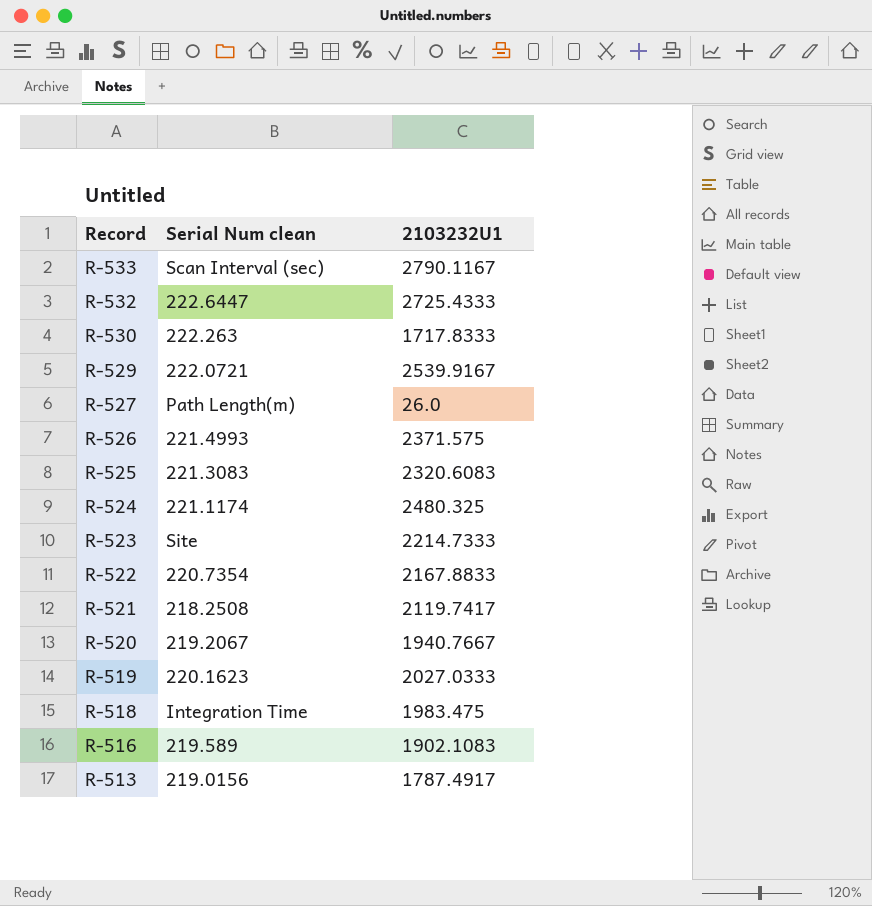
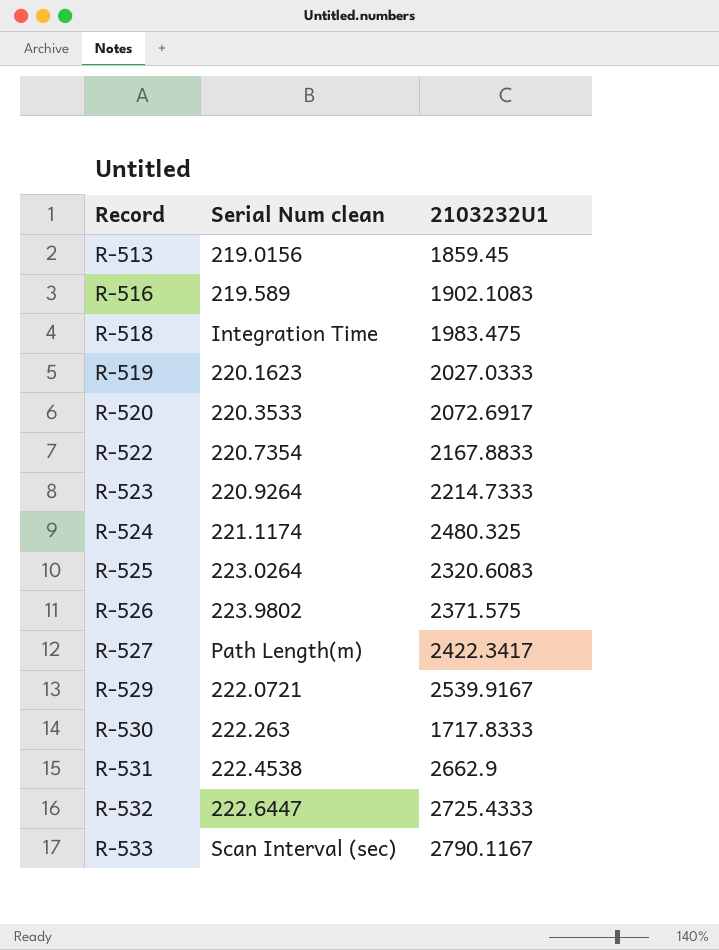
row order: Record descending -> Record ascending
row R-521: 218.2508 | 2119.7417 -> none
R-513 | 2103232U1: 1787.4917 -> 1859.45
R-520 | Serial Num clean: 219.2067 -> 220.3533
R-520 | 2103232U1: 1940.7667 -> 2072.6917
R-523 | Serial Num clean: Site -> 220.9264
R-525 | Serial Num clean: 221.3083 -> 223.0264
R-526 | Serial Num clean: 221.4993 -> 223.9802
R-527 | 2103232U1: 26.0 -> 2422.3417
row R-531: none -> 222.4538 | 2662.9

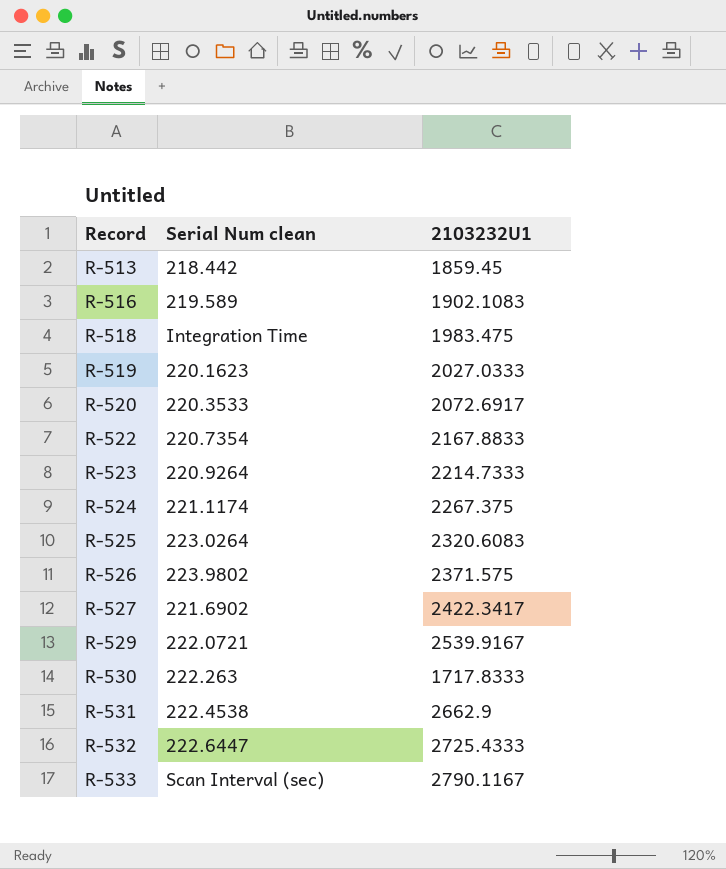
R-513 | Serial Num clean: 219.0156 -> 218.442
R-524 | 2103232U1: 2480.325 -> 2267.375
R-527 | Serial Num clean: Path Length(m) -> 221.6902

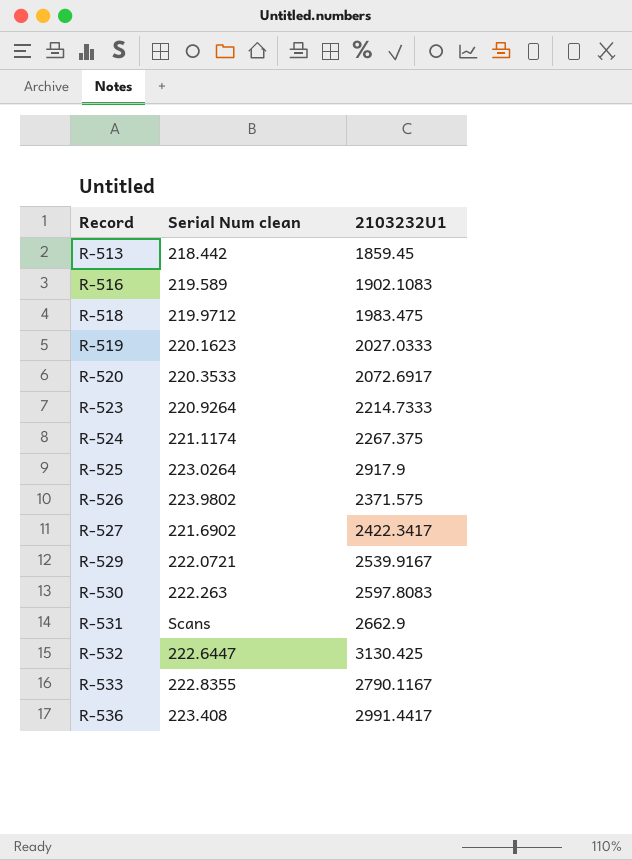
row R-522: 220.7354 | 2167.8833 -> none
R-518 | Serial Num clean: Integration Time -> 219.9712
R-525 | 2103232U1: 2320.6083 -> 2917.9
R-530 | 2103232U1: 1717.8333 -> 2597.8083
R-531 | Serial Num clean: 222.4538 -> Scans
R-532 | 2103232U1: 2725.4333 -> 3130.425
R-533 | Serial Num clean: Scan Interval (sec) -> 222.8355
row R-536: none -> 223.408 | 2991.4417

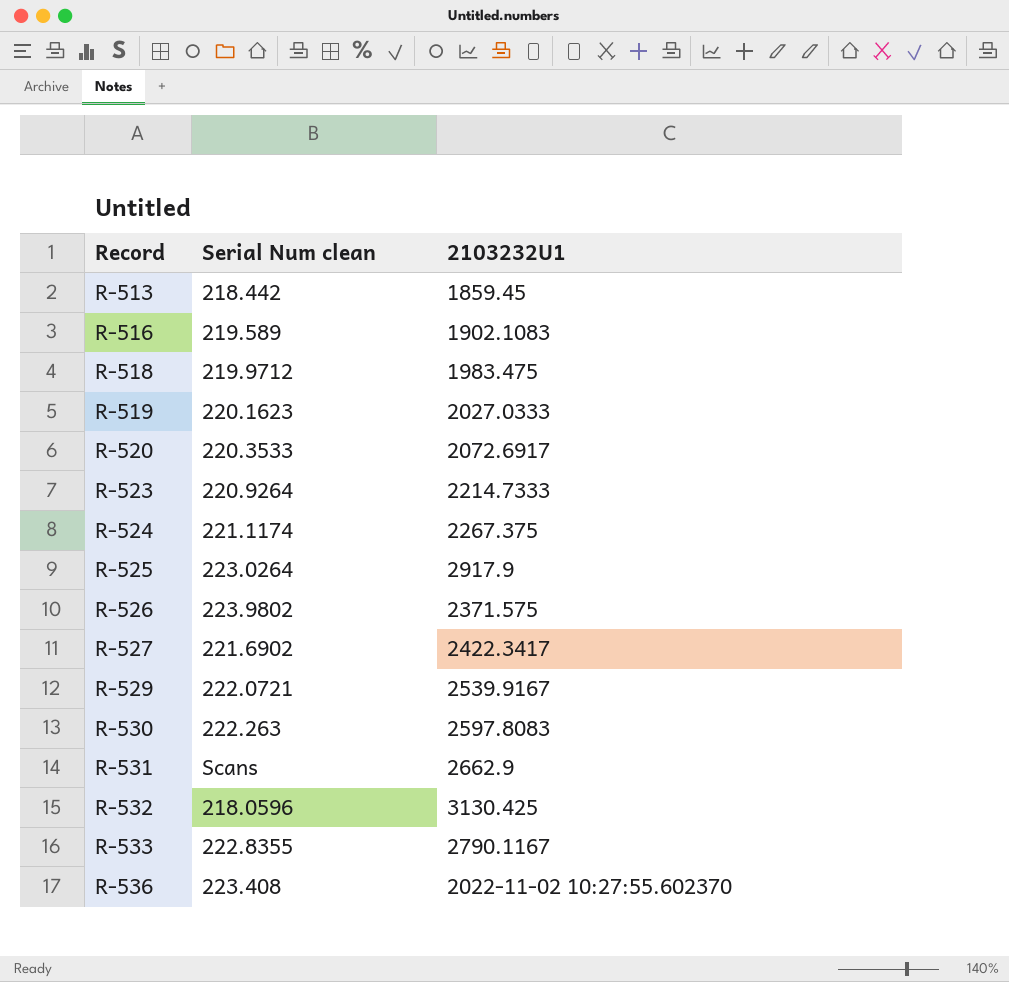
R-532 | Serial Num clean: 222.6447 -> 218.0596
R-536 | 2103232U1: 2991.4417 -> 2022-11-02 10:27:55.602370

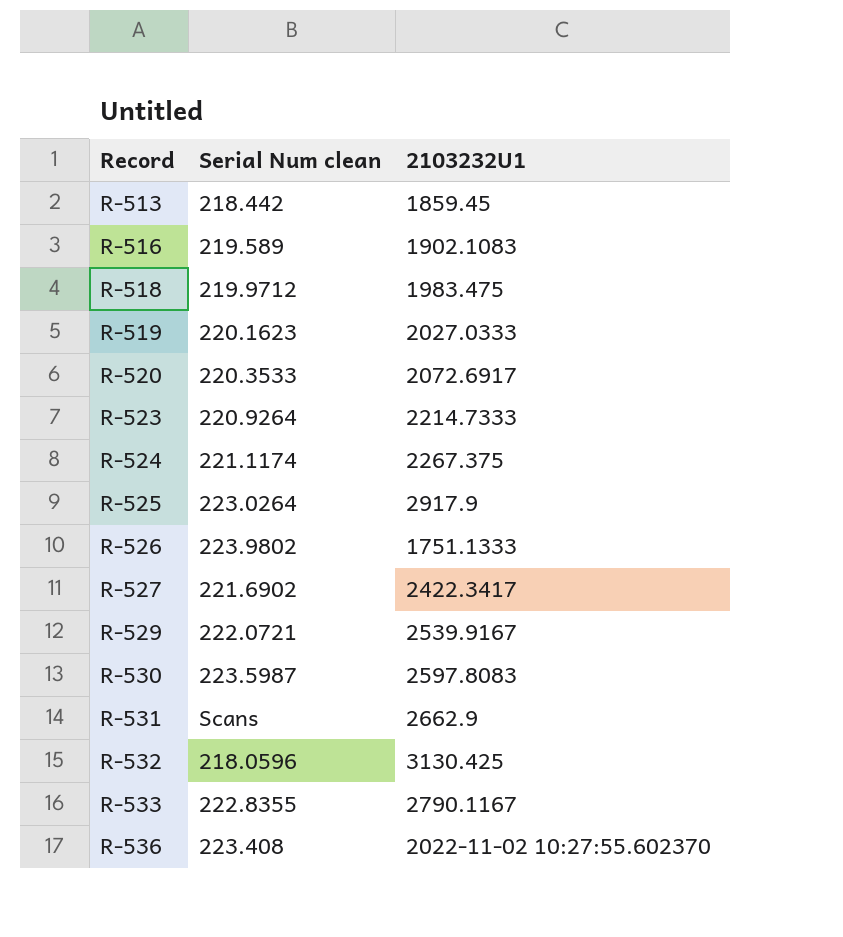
R-526 | 2103232U1: 2371.575 -> 1751.1333
R-530 | Serial Num clean: 222.263 -> 223.5987

